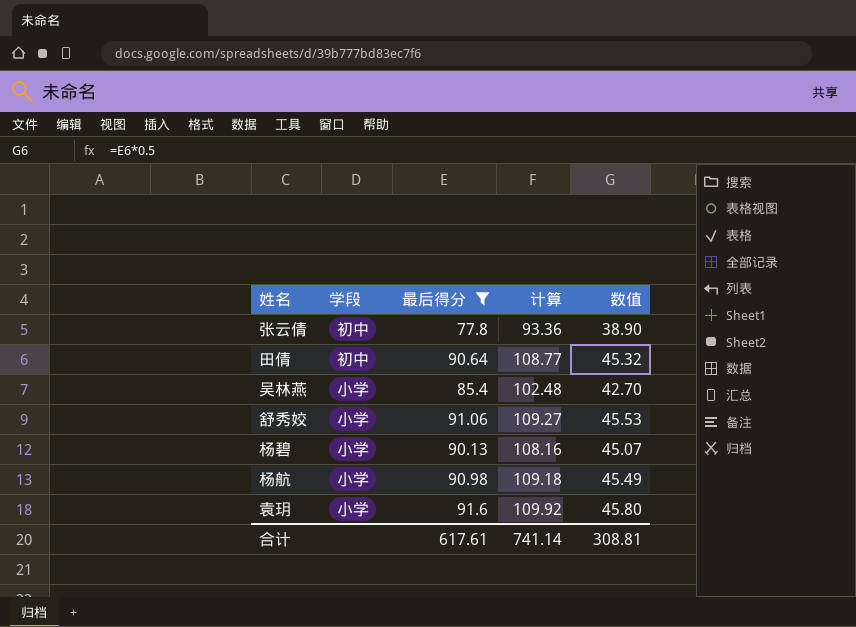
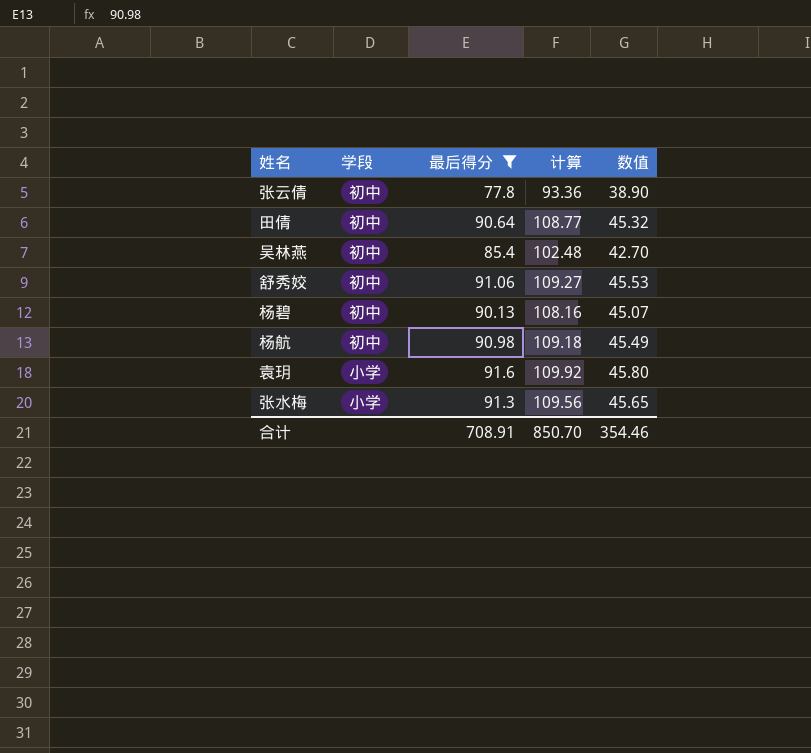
吴林燕 | 学段: 小学 -> 初中
舒秀姣 | 学段: 小学 -> 初中
杨碧 | 学段: 小学 -> 初中
杨航 | 学段: 小学 -> 初中
row 张水梅: none -> 小学 | 91.3 | 109.56 | 45.65
合计 | 最后得分: 617.61 -> 708.91
合计 | 计算: 741.14 -> 850.70
合计 | 数值: 308.81 -> 354.46

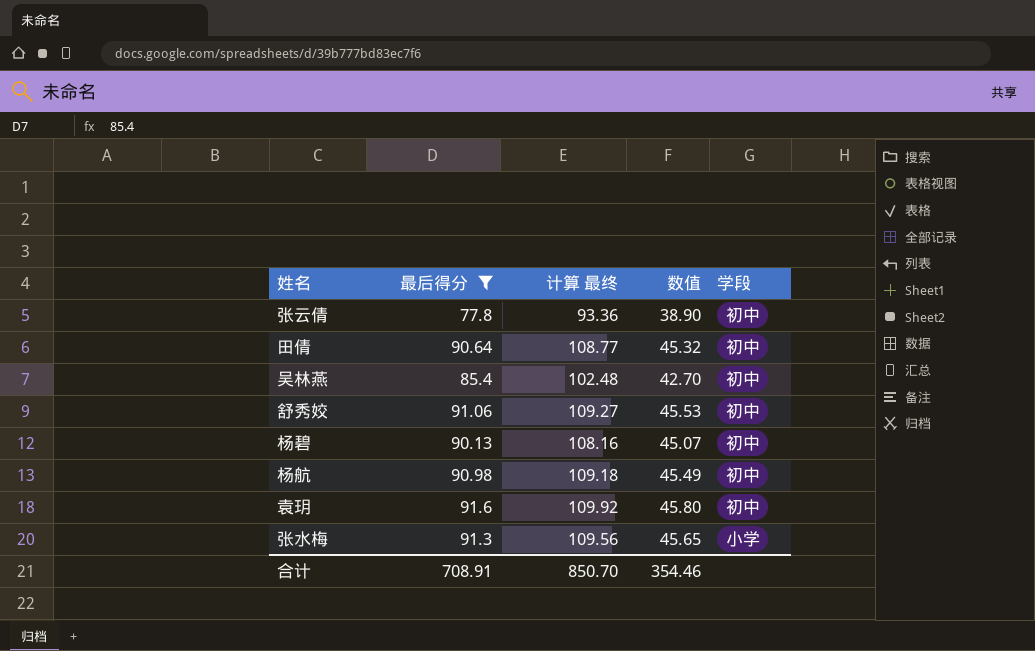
column name: 计算 -> 计算 最终
column 学段 | position: 2 -> 5
袁玥 | 学段: 小学 -> 初中

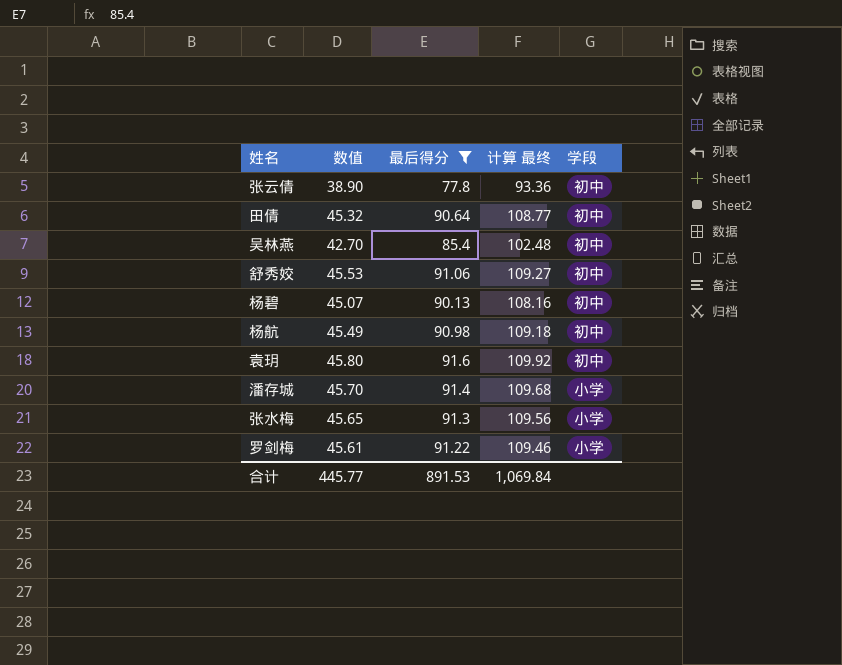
column 数值 | position: 4 -> 2
row 潘存城: none -> 45.70 | 91.4 | 109.68 | 小学
row 罗剑梅: none -> 45.61 | 91.22 | 109.46 | 小学
合计 | 数值: 354.46 -> 445.77
合计 | 最后得分: 708.91 -> 891.53
合计 | 计算 最终: 850.70 -> 1,069.84

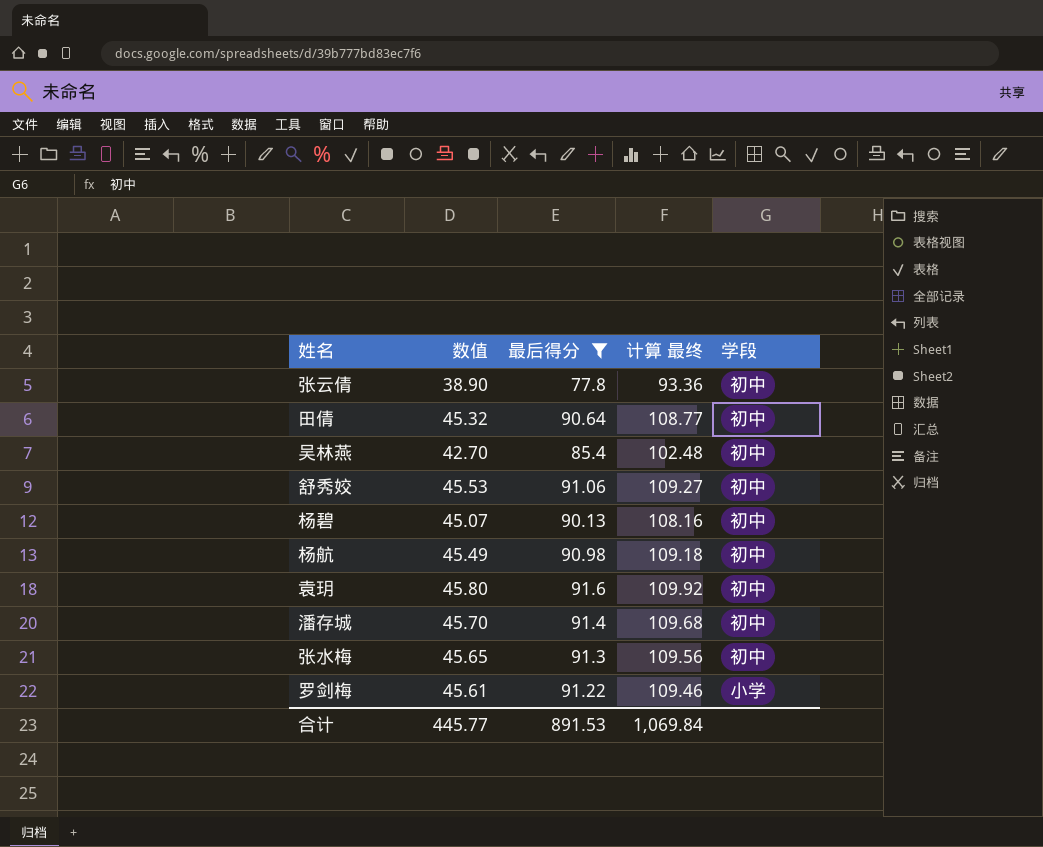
潘存城 | 学段: 小学 -> 初中
张水梅 | 学段: 小学 -> 初中

